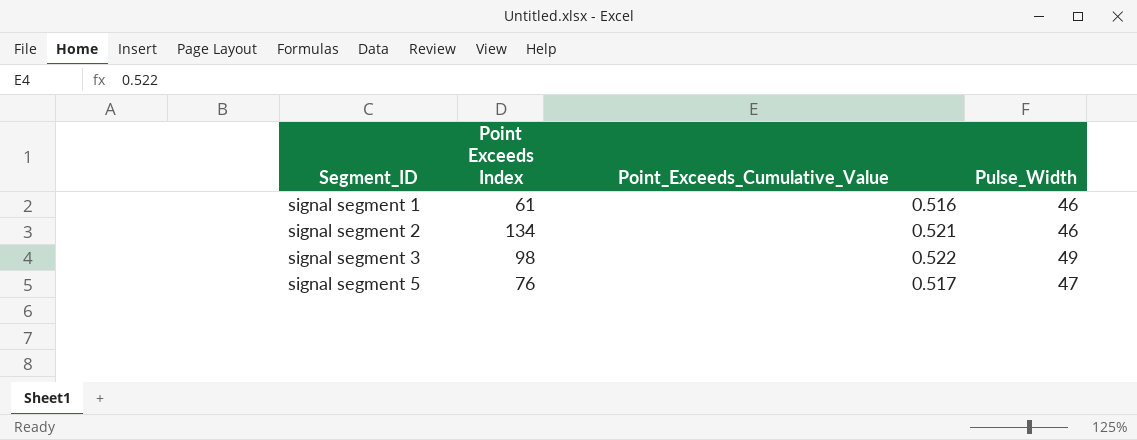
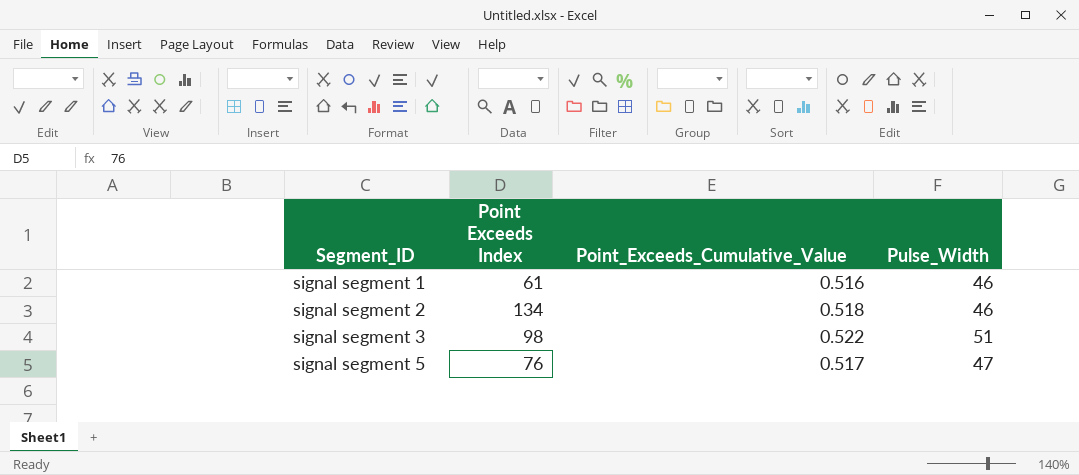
signal segment 2 | Point_Exceeds_Cumulative_Value: 0.521 -> 0.518
signal segment 3 | Pulse_Width: 49 -> 51

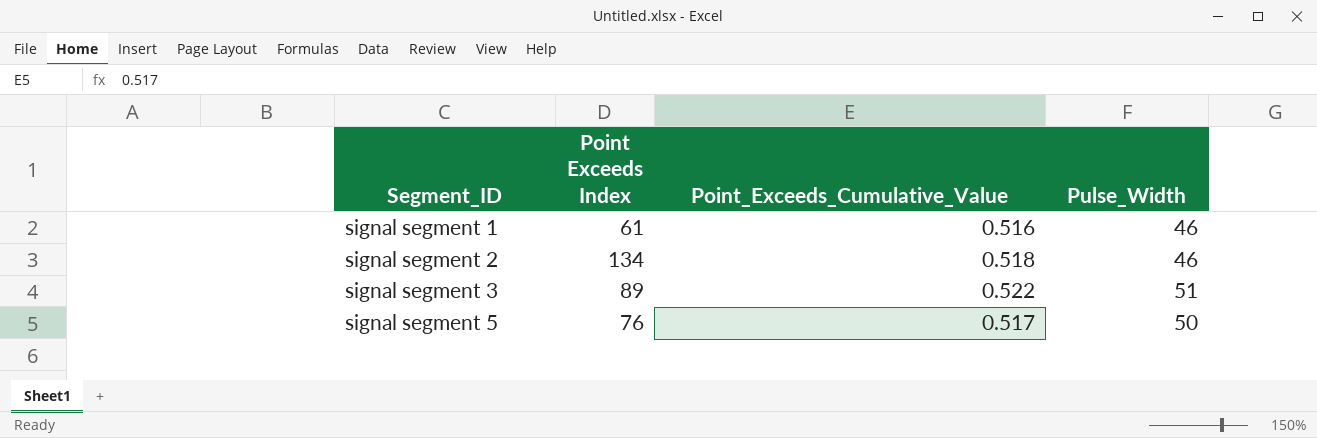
signal segment 3 | Point Exceeds Index: 98 -> 89
signal segment 5 | Pulse_Width: 47 -> 50

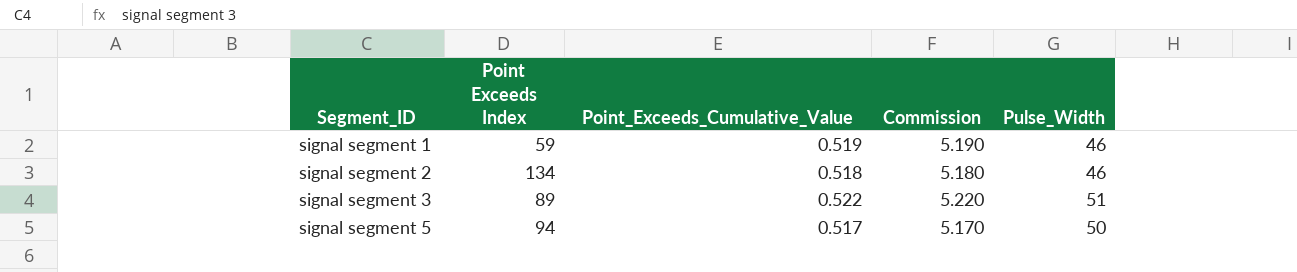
column Commission | formula: none -> [Point_Exceeds_Cumulative_Value] * 10
signal segment 1 | Point Exceeds Index: 61 -> 59
signal segment 1 | Point_Exceeds_Cumulative_Value: 0.516 -> 0.519
signal segment 5 | Point Exceeds Index: 76 -> 94

